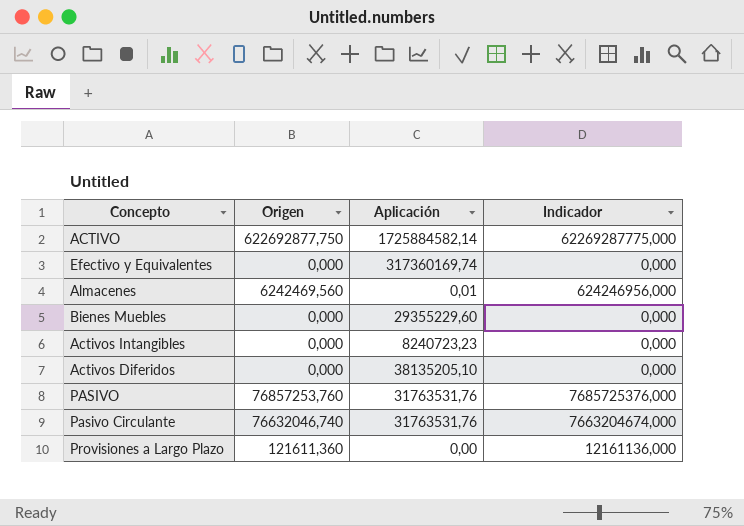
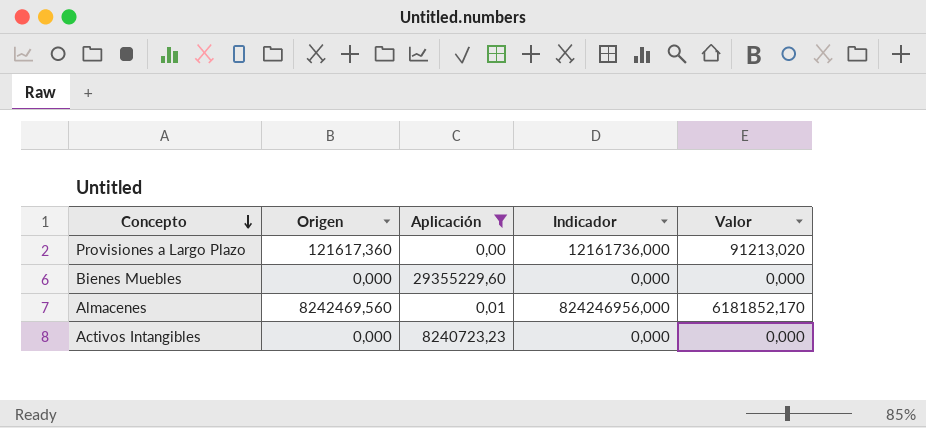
filter: none -> Aplicación <= 29355229,60
row order: none -> Concepto descending
column Valor | formula: none -> [Origen] * 0,75
Provisiones a Largo Plazo | Origen: 121611,360 -> 121617,360
Provisiones a Largo Plazo | Indicador: 12161136,000 -> 12161736,000
Almacenes | Origen: 6242469,560 -> 8242469,560
Almacenes | Indicador: 624246956,000 -> 824246956,000

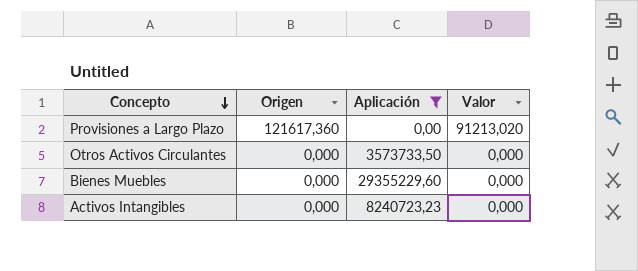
column Indicador | formula: [Origen] * 100 -> none
row Almacenes: 8242469,560 | 0,01 | 824246956,000 | 6181852,170 -> none
row Otros Activos Circulantes: none -> 0,000 | 3573733,50 | 0,000

